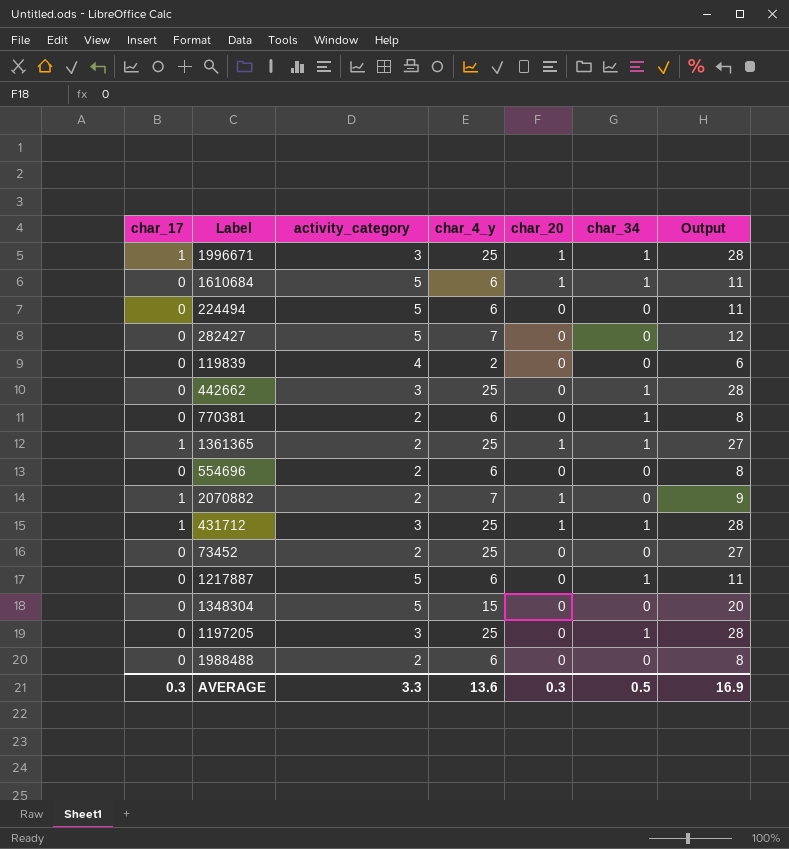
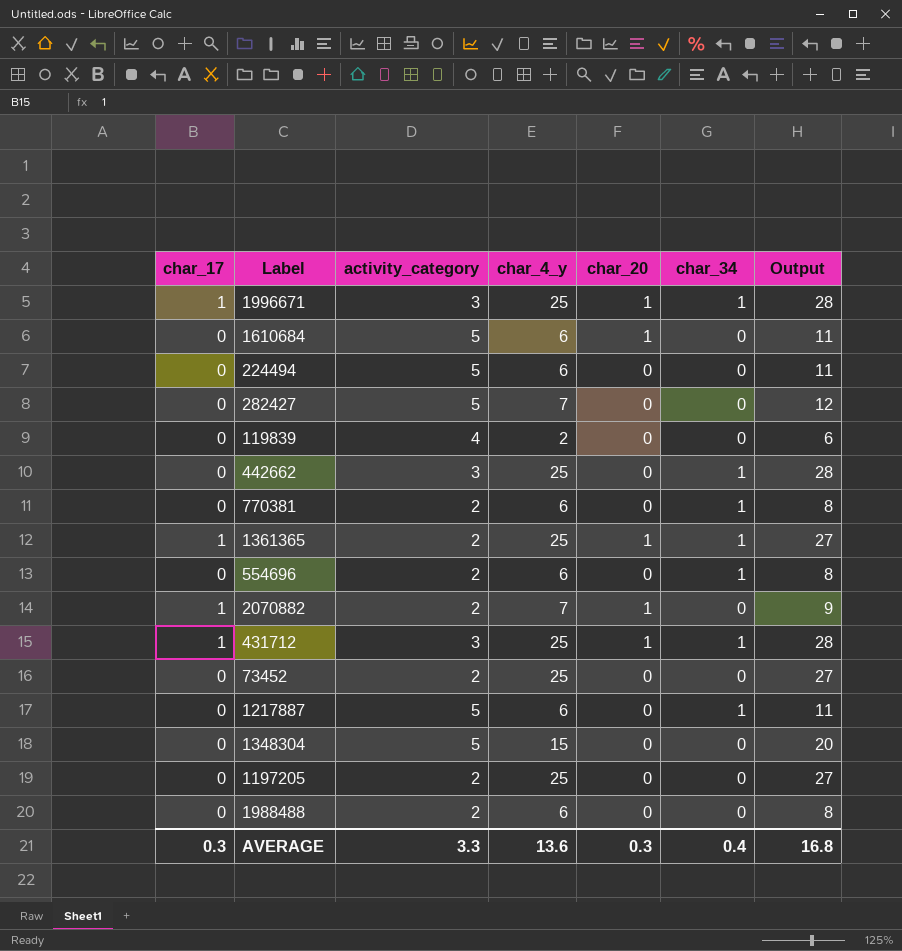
1610684 | char_34: 1 -> 0
554696 | char_34: 0 -> 1
1197205 | activity_category: 3 -> 2
1197205 | char_34: 1 -> 0
1197205 | Output: 28 -> 27
AVERAGE | char_34: 0.5 -> 0.4
AVERAGE | Output: 16.9 -> 16.8

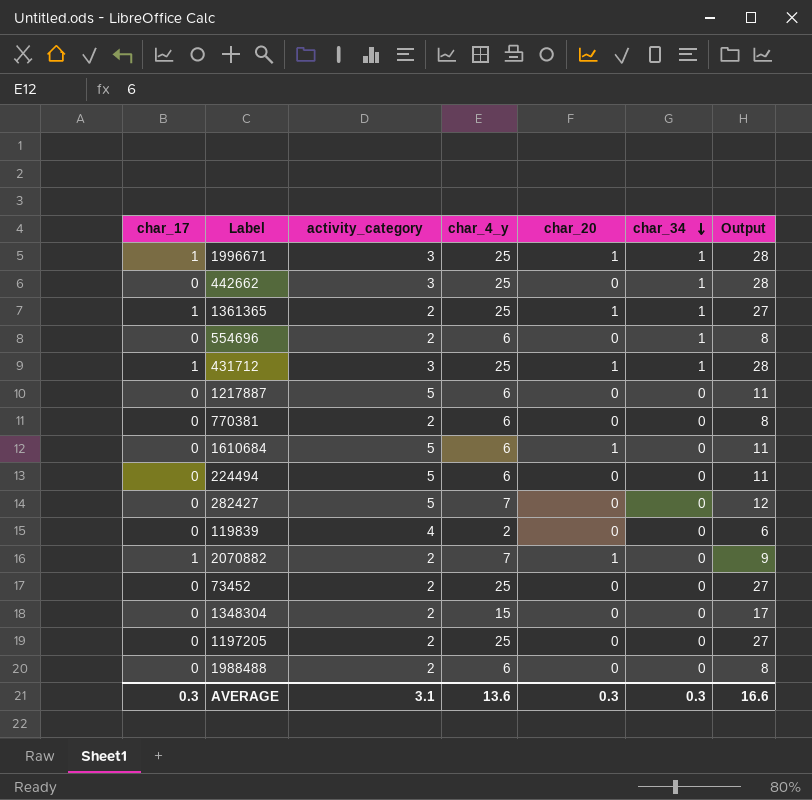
row order: none -> char_34 descending
1217887 | char_34: 1 -> 0
770381 | char_34: 1 -> 0
1348304 | activity_category: 5 -> 2
1348304 | Output: 20 -> 17
AVERAGE | activity_category: 3.3 -> 3.1
AVERAGE | char_34: 0.4 -> 0.3
AVERAGE | Output: 16.8 -> 16.6

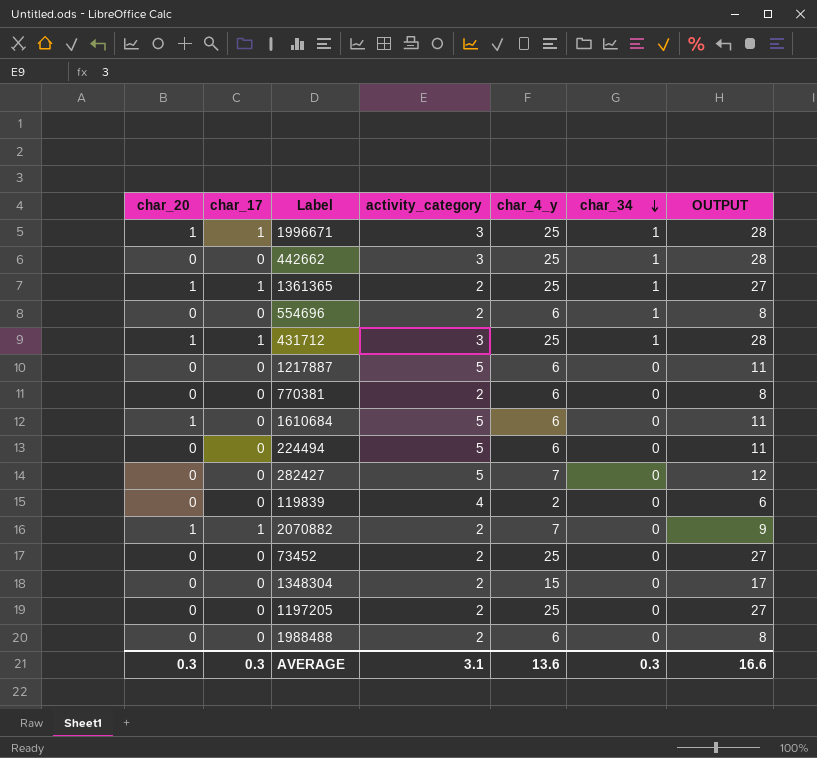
column char_20 | position: 5 -> 1
column name: Output -> OUTPUT

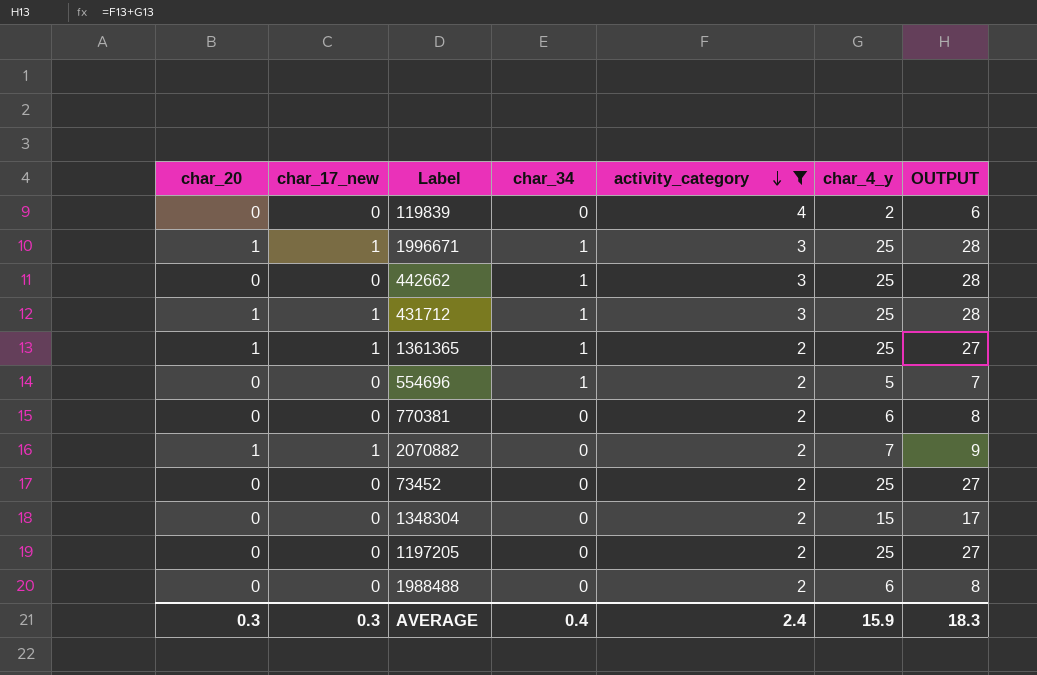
filter: none -> activity_category != 5
row order: char_34 descending -> activity_category descending
column name: char_17 -> char_17_new
column char_34 | position: 6 -> 4
554696 | char_4_y: 6 -> 5
554696 | OUTPUT: 8 -> 7
AVERAGE | char_34: 0.3 -> 0.4
AVERAGE | activity_category: 3.1 -> 2.4
AVERAGE | char_4_y: 13.6 -> 15.9
AVERAGE | OUTPUT: 16.6 -> 18.3

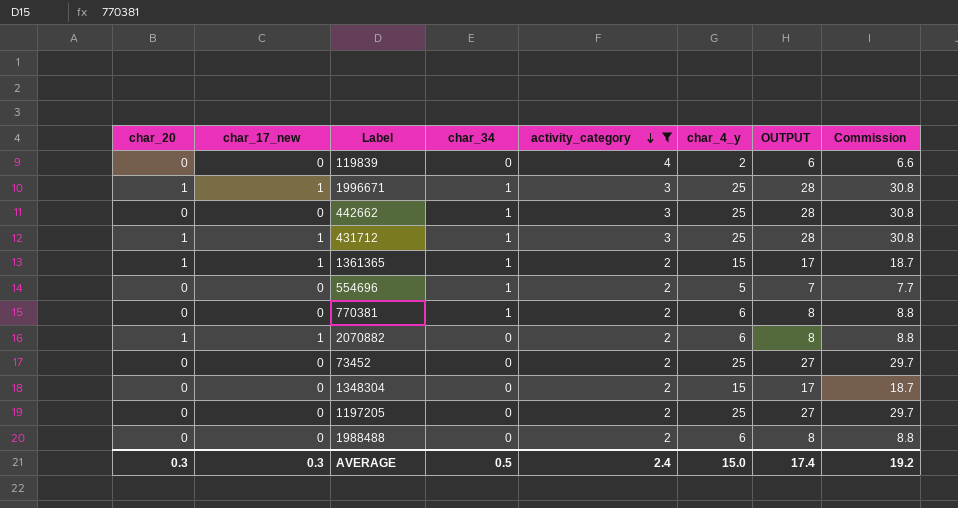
column Commission | formula: none -> [OUTPUT] * 1.1
1361365 | char_4_y: 25 -> 15
1361365 | OUTPUT: 27 -> 17
770381 | char_34: 0 -> 1
2070882 | char_4_y: 7 -> 6
2070882 | OUTPUT: 9 -> 8
AVERAGE | char_34: 0.4 -> 0.5
AVERAGE | char_4_y: 15.9 -> 15.0
AVERAGE | OUTPUT: 18.3 -> 17.4

